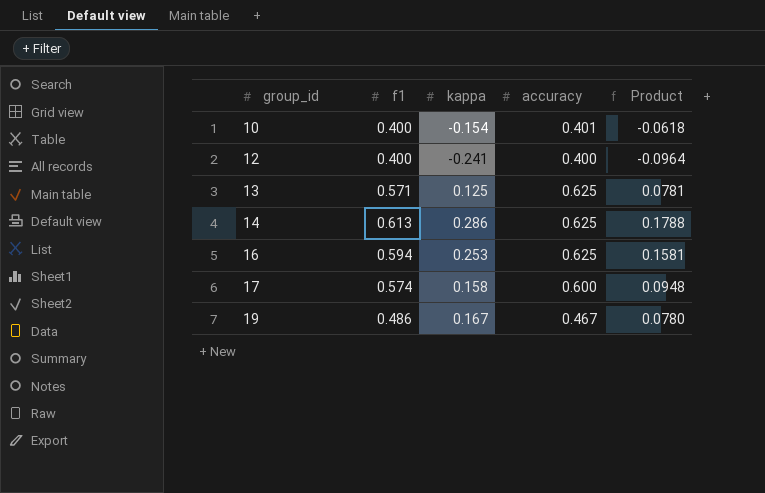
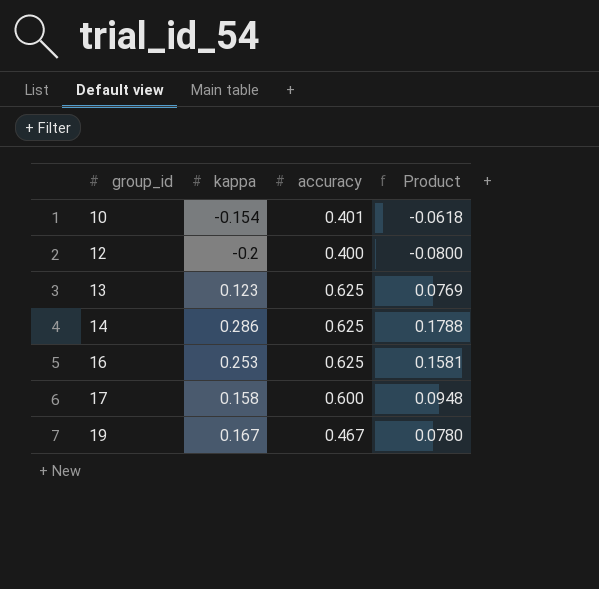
column f1 | position: 2 -> none
12 | kappa: -0.241 -> -0.2
12 | Product: -0.0964 -> -0.0800
13 | kappa: 0.125 -> 0.123
13 | Product: 0.0781 -> 0.0769

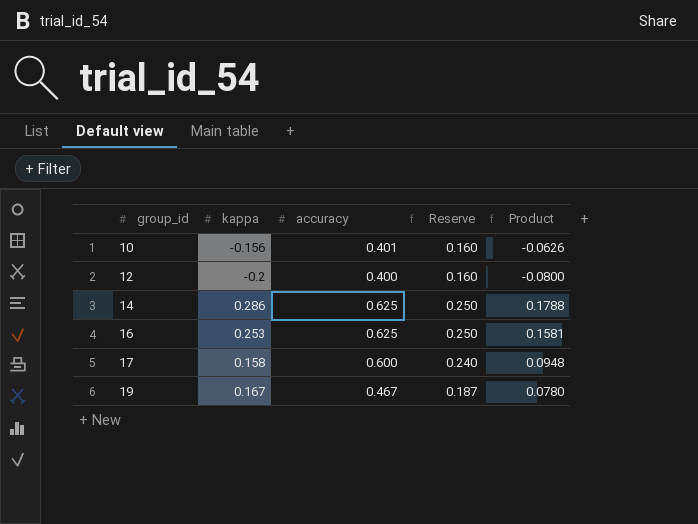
column Reserve | formula: none -> [accuracy] * 0.4
row 13: 0.123 | 0.625 | 0.0769 -> none
10 | kappa: -0.154 -> -0.156
10 | Product: -0.0618 -> -0.0626

